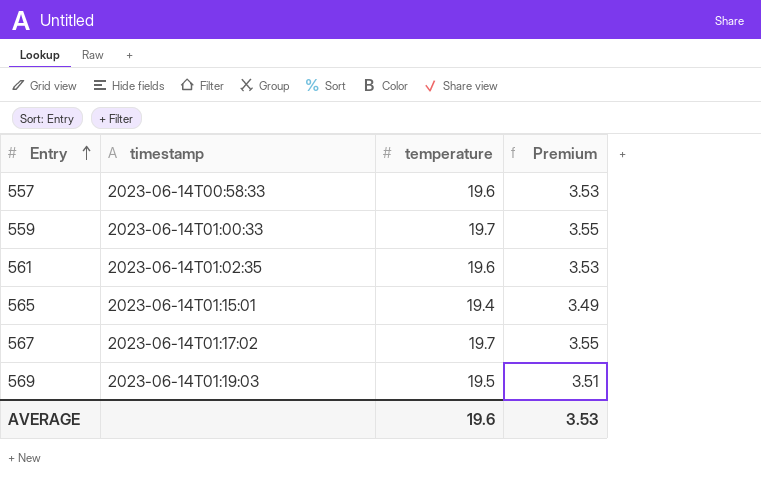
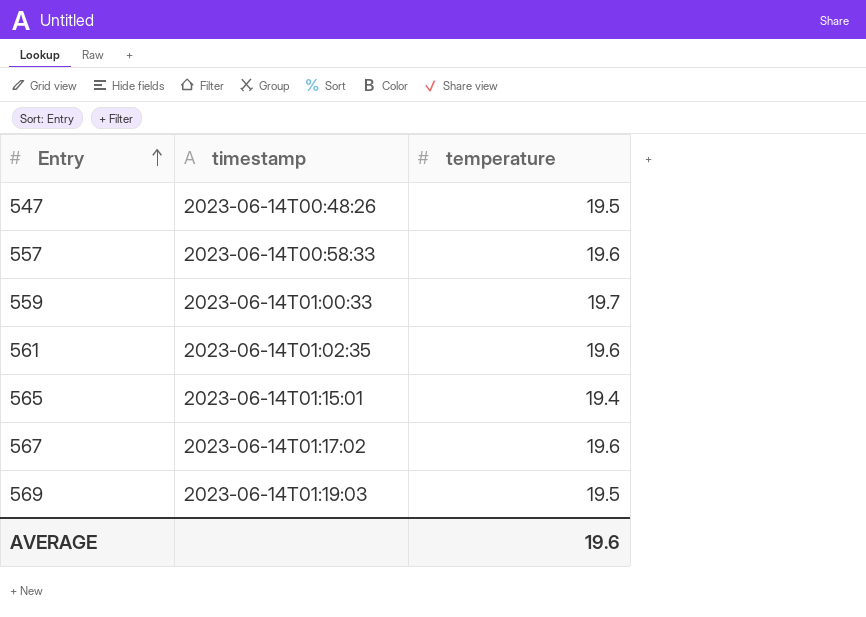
column Premium | formula: [temperature] * 0.18 -> none
row 547: none -> 2023-06-14T00:48:26 | 19.5
567 | temperature: 19.7 -> 19.6

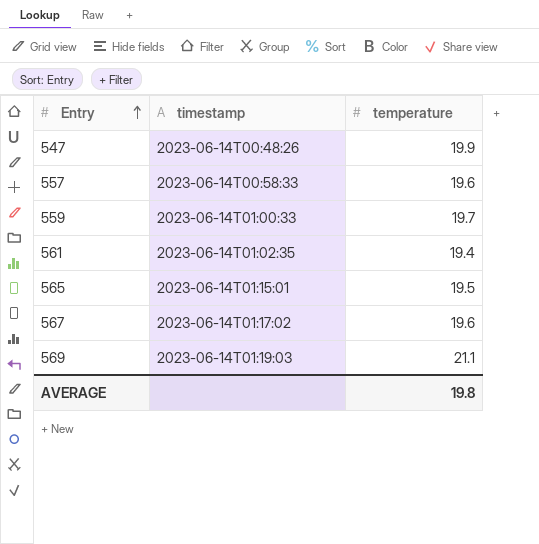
547 | temperature: 19.5 -> 19.9
561 | temperature: 19.6 -> 19.4
565 | temperature: 19.4 -> 19.5
569 | temperature: 19.5 -> 21.1
AVERAGE | temperature: 19.6 -> 19.8

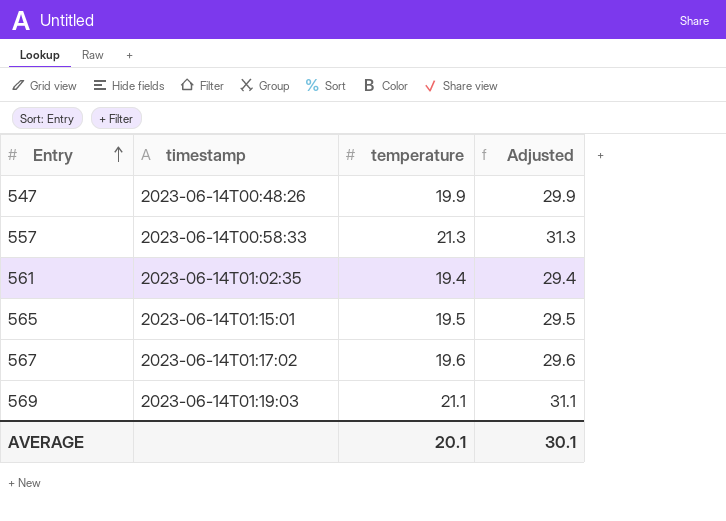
column Adjusted | formula: none -> [temperature] + 10
row 559: 2023-06-14T01:00:33 | 19.7 -> none
557 | temperature: 19.6 -> 21.3
AVERAGE | temperature: 19.8 -> 20.1

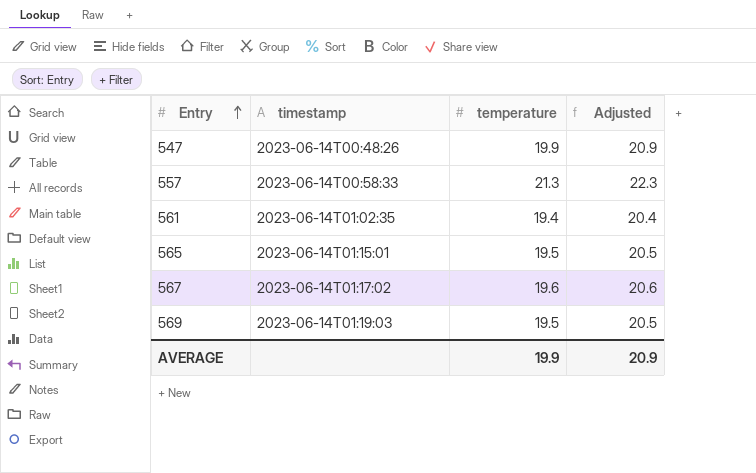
column Adjusted | formula: [temperature] + 10 -> [temperature] + 1
569 | temperature: 21.1 -> 19.5
AVERAGE | temperature: 20.1 -> 19.9
AVERAGE | Adjusted: 30.1 -> 20.9

